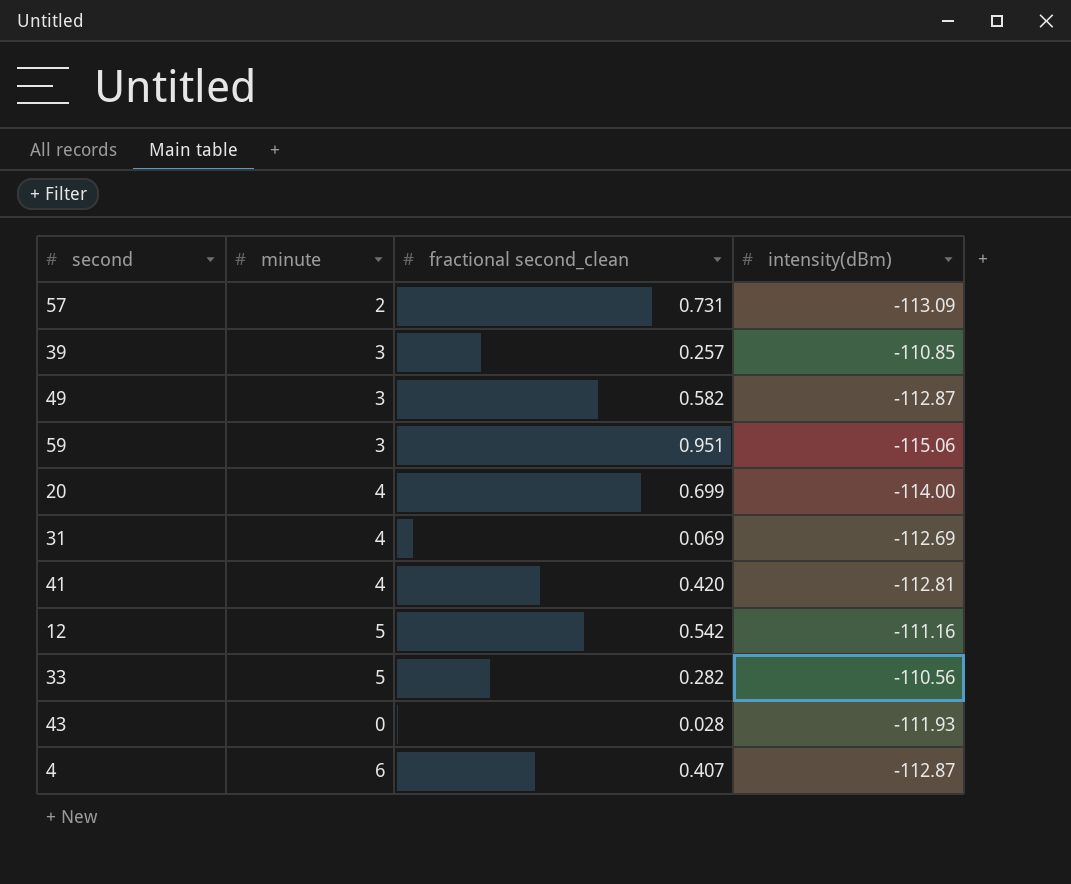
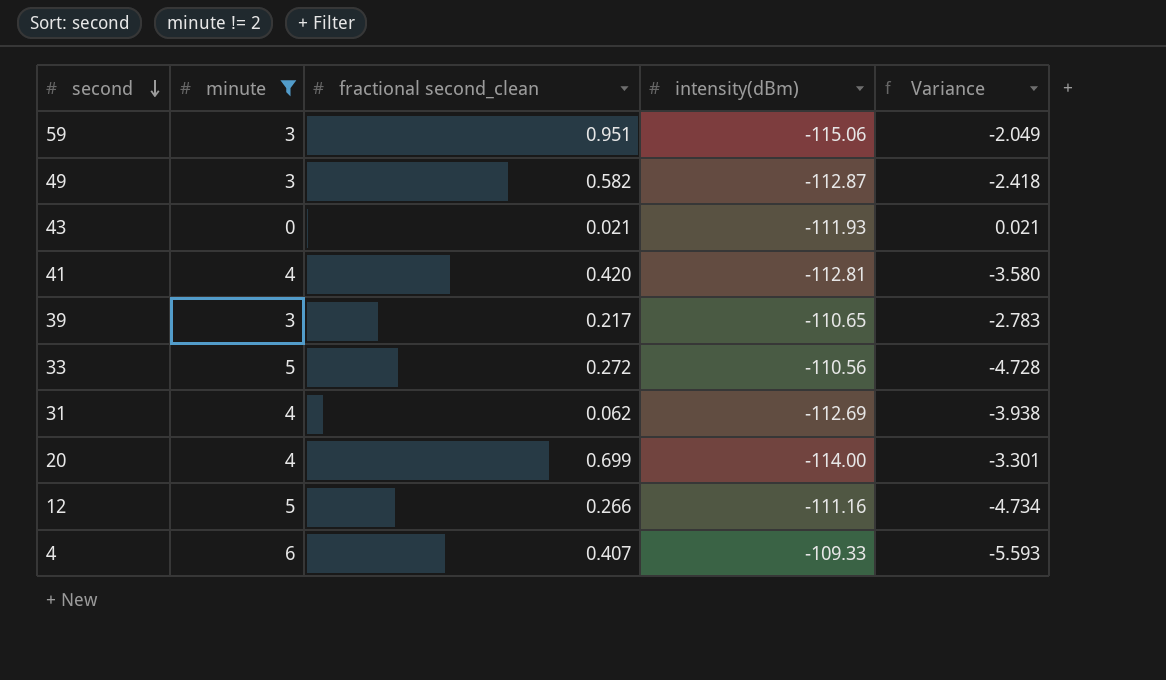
filter: none -> minute != 2
row order: none -> second descending
column Variance | formula: none -> [fractional second_clean] - [minute]
43 | fractional second_clean: 0.028 -> 0.021
39 | fractional second_clean: 0.257 -> 0.217
39 | intensity(dBm): -110.85 -> -110.65
33 | fractional second_clean: 0.282 -> 0.272
31 | fractional second_clean: 0.069 -> 0.062
12 | fractional second_clean: 0.542 -> 0.266
4 | intensity(dBm): -112.87 -> -109.33

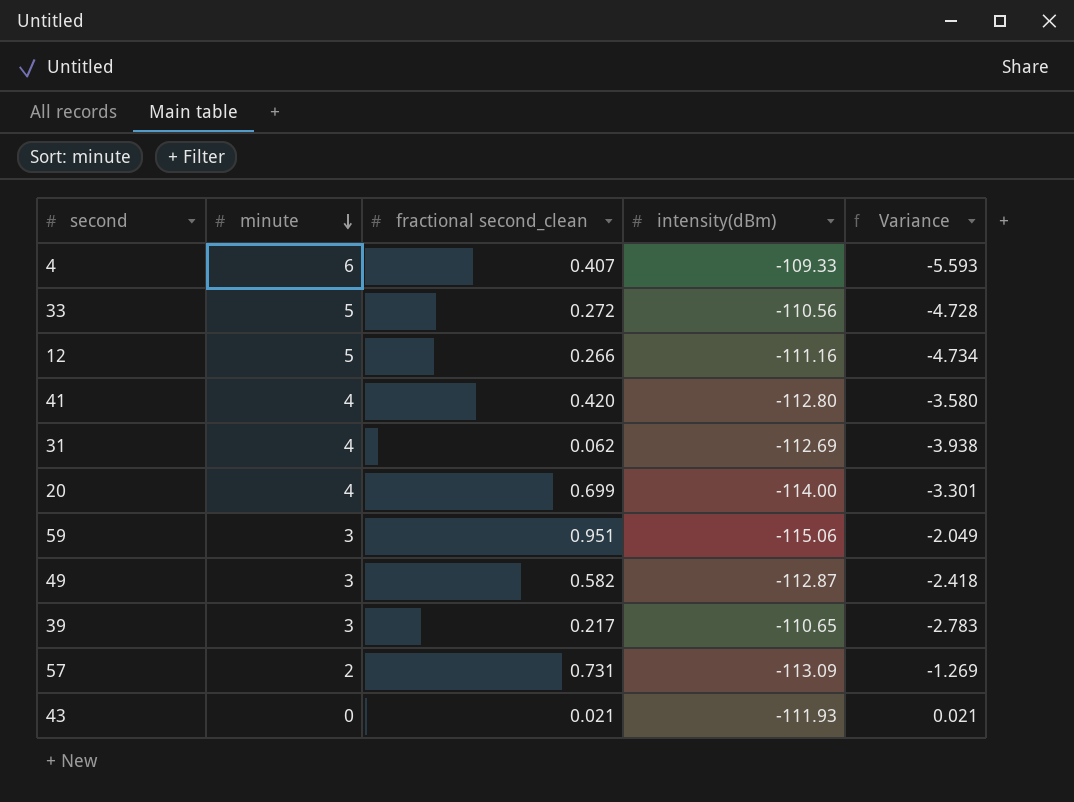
filter: minute != 2 -> none
row order: second descending -> minute descending
41 | intensity(dBm): -112.81 -> -112.80

